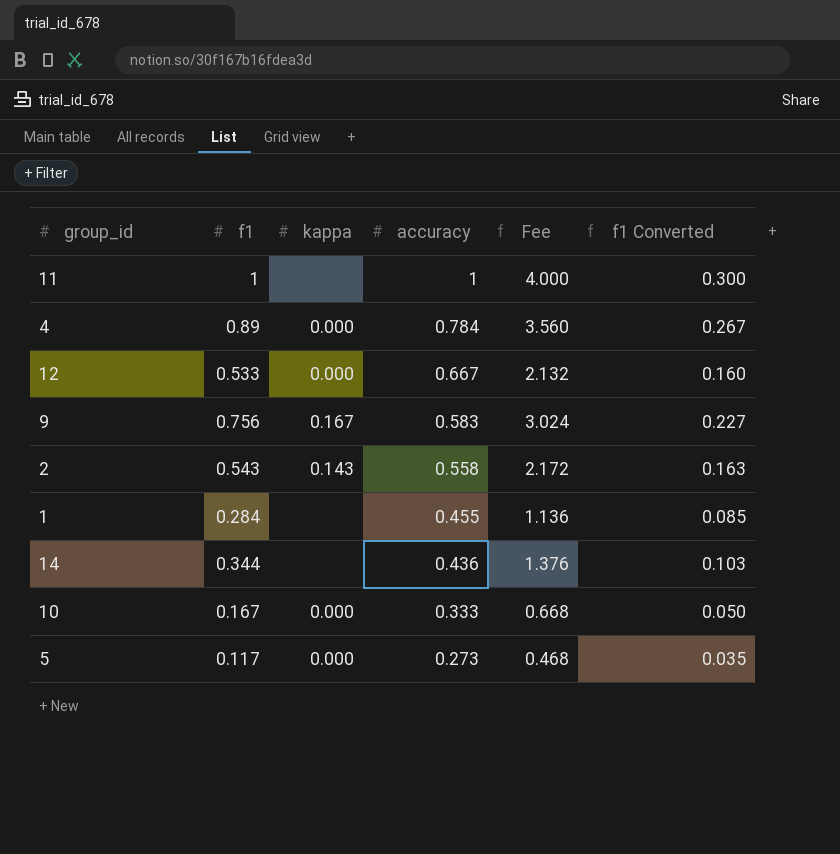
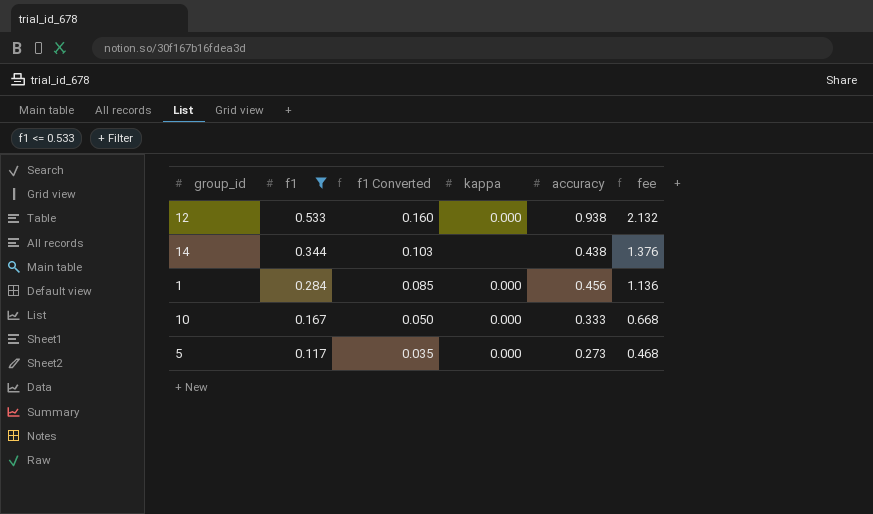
filter: none -> f1 <= 0.533
row order: accuracy descending -> f1 descending
column f1 Converted | position: 6 -> 3
column name: Fee -> fee
12 | accuracy: 0.667 -> 0.938
14 | accuracy: 0.436 -> 0.438
1 | kappa: none -> 0.000
1 | accuracy: 0.455 -> 0.456

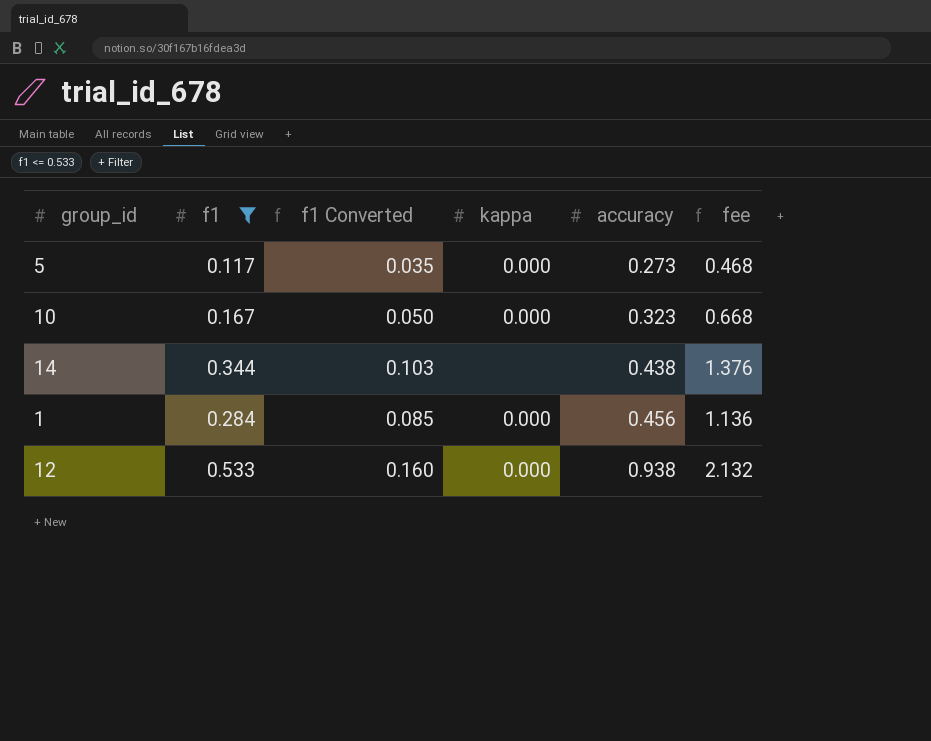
row order: f1 descending -> accuracy ascending
10 | accuracy: 0.333 -> 0.323

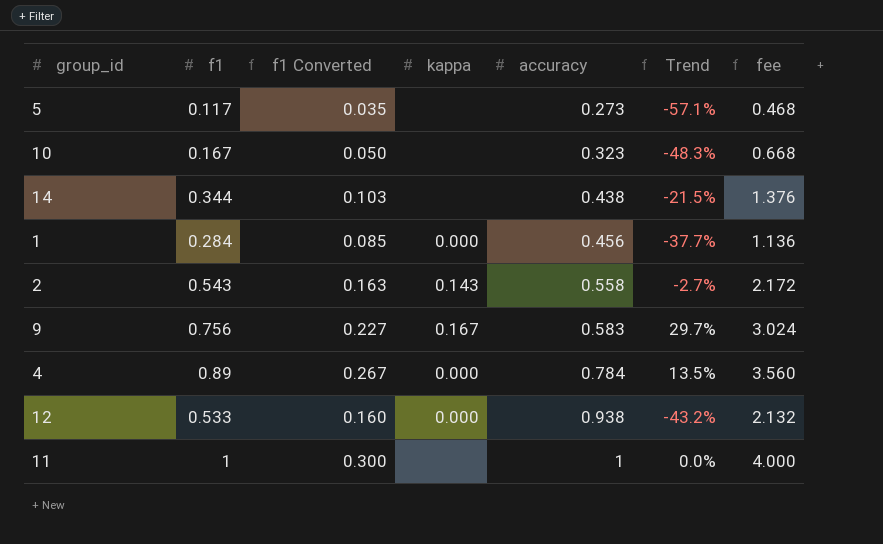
filter: f1 <= 0.533 -> none
column Trend | formula: none -> ([f1] - [accuracy]) / [accuracy]
5 | kappa: 0.000 -> none
10 | kappa: 0.000 -> none

